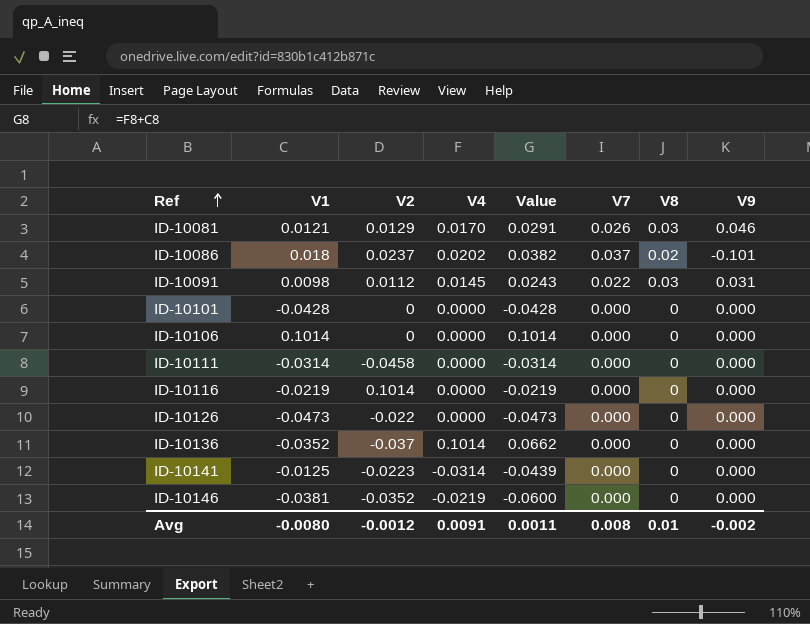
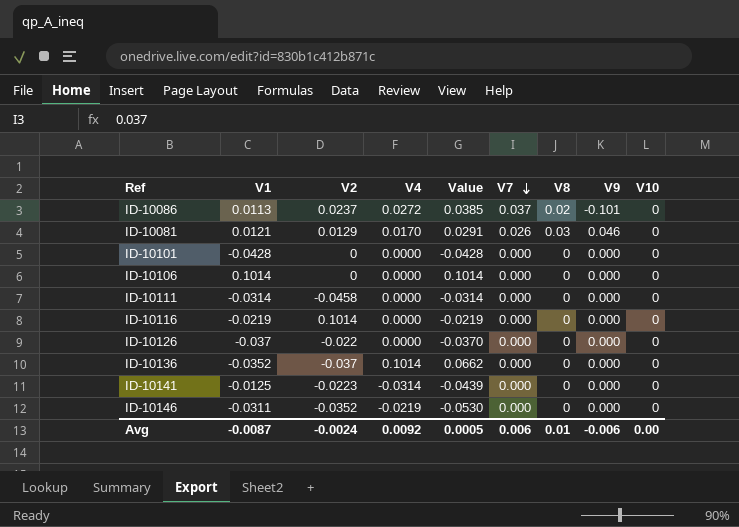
row order: Ref ascending -> V7 descending
column V10 | position: none -> 9
row ID-10091: 0.0098 | 0.0112 | 0.0145 | 0.0243 | 0.022 | 0.03 | 0.031 -> none
ID-10086 | V1: 0.018 -> 0.0113
ID-10086 | V4: 0.0202 -> 0.0272
ID-10086 | Value: 0.0382 -> 0.0385
ID-10126 | V1: -0.0473 -> -0.037
ID-10126 | Value: -0.0473 -> -0.0370
ID-10146 | V1: -0.0381 -> -0.0311
ID-10146 | Value: -0.0600 -> -0.0530
Avg | V1: -0.0080 -> -0.0087
Avg | V2: -0.0012 -> -0.0024
Avg | V4: 0.0091 -> 0.0092
Avg | Value: 0.0011 -> 0.0005
Avg | V7: 0.008 -> 0.006
Avg | V9: -0.002 -> -0.006

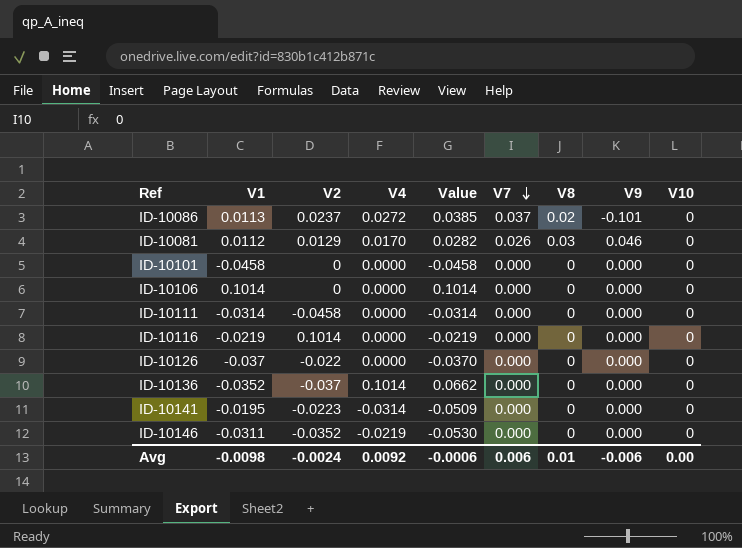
ID-10081 | V1: 0.0121 -> 0.0112
ID-10081 | Value: 0.0291 -> 0.0282
ID-10101 | V1: -0.0428 -> -0.0458
ID-10101 | Value: -0.0428 -> -0.0458
ID-10141 | V1: -0.0125 -> -0.0195
ID-10141 | Value: -0.0439 -> -0.0509
Avg | V1: -0.0087 -> -0.0098
Avg | Value: 0.0005 -> -0.0006

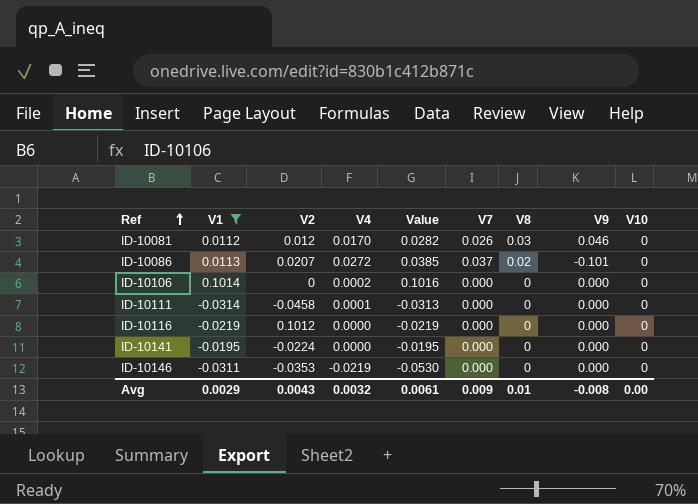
filter: none -> V1 >= -0.0314
row order: V7 descending -> Ref ascending
ID-10081 | V2: 0.0129 -> 0.012
ID-10086 | V2: 0.0237 -> 0.0207
ID-10106 | V4: 0.0000 -> 0.0002
ID-10106 | Value: 0.1014 -> 0.1016
ID-10111 | V4: 0.0000 -> 0.0001
ID-10111 | Value: -0.0314 -> -0.0313
ID-10116 | V2: 0.1014 -> 0.1012
ID-10141 | V2: -0.0223 -> -0.0224
ID-10141 | V4: -0.0314 -> 0.0000
ID-10141 | Value: -0.0509 -> -0.0195
ID-10146 | V2: -0.0352 -> -0.0353
Avg | V1: -0.0098 -> 0.0029
Avg | V2: -0.0024 -> 0.0043
Avg | V4: 0.0092 -> 0.0032
Avg | Value: -0.0006 -> 0.0061
Avg | V7: 0.006 -> 0.009
Avg | V9: -0.006 -> -0.008

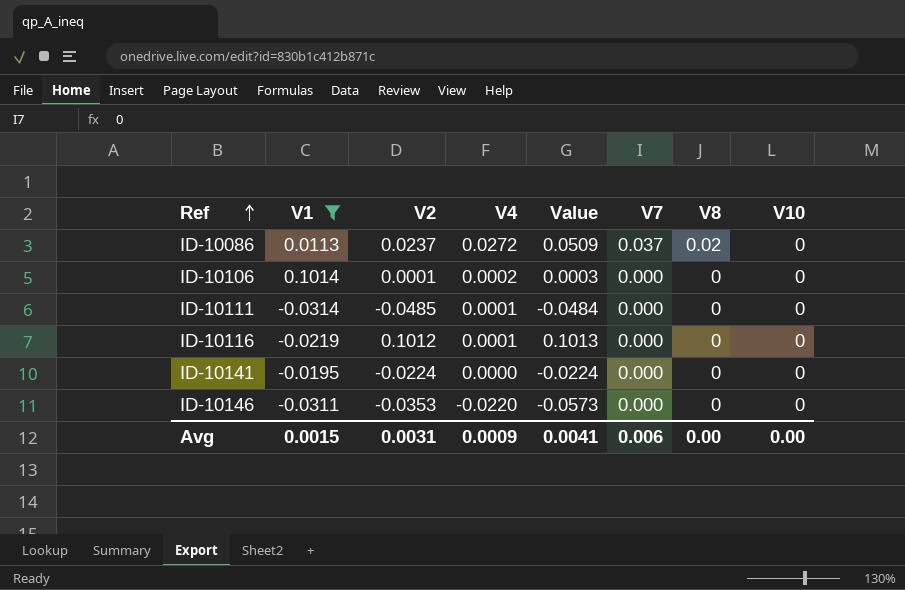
column V9 | position: 8 -> none
column Value | formula: [V1] + [V4] -> [V2] + [V4]
row ID-10081: 0.0112 | 0.012 | 0.0170 | 0.0282 | 0.026 | 0.03 | 0.046 | 0 -> none
ID-10086 | V2: 0.0207 -> 0.0237
ID-10106 | V2: 0 -> 0.0001
ID-10111 | V2: -0.0458 -> -0.0485
ID-10116 | V4: 0.0000 -> 0.0001
ID-10146 | V4: -0.0219 -> -0.0220
Avg | V1: 0.0029 -> 0.0015
Avg | V2: 0.0043 -> 0.0031
Avg | V4: 0.0032 -> 0.0009
Avg | Value: 0.0061 -> 0.0041
Avg | V7: 0.009 -> 0.006
Avg | V8: 0.01 -> 0.00

